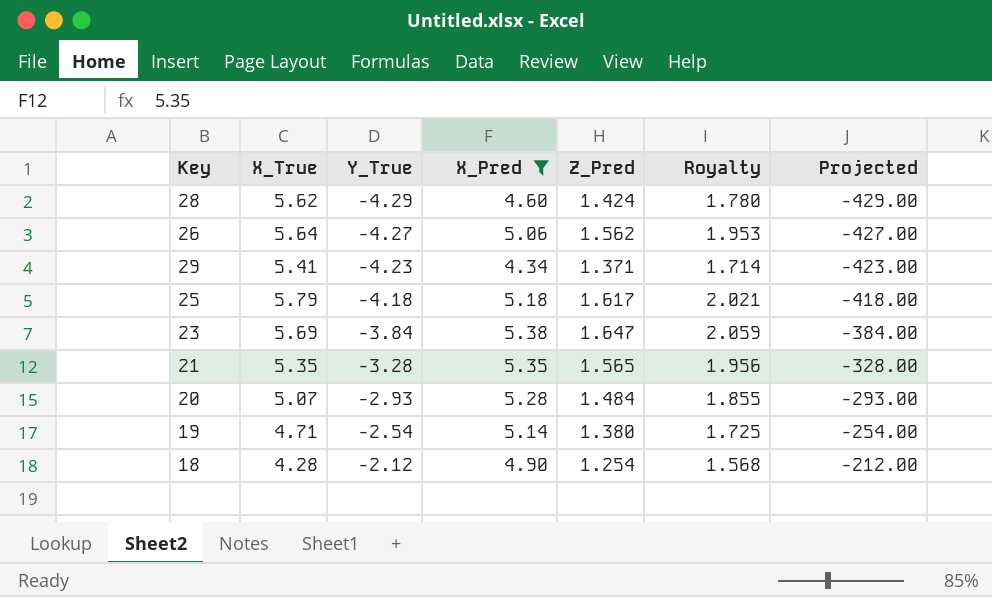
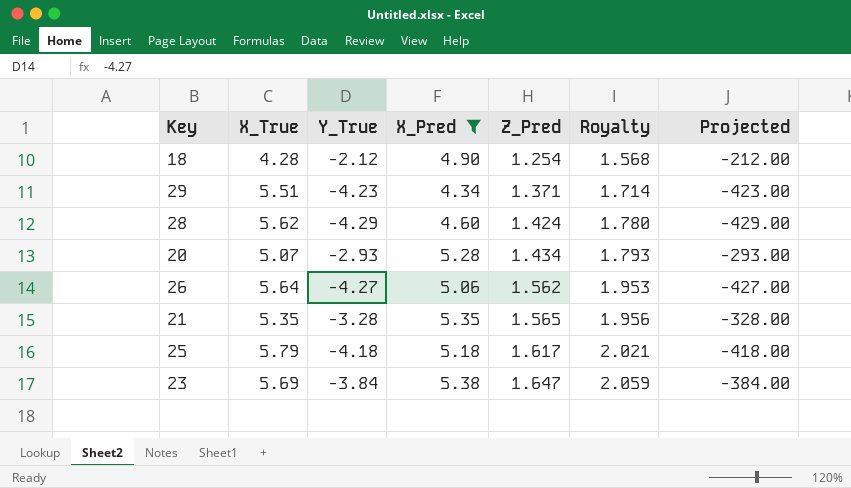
row order: Y_True ascending -> Z_Pred ascending
row 19: 4.71 | -2.54 | 5.14 | 1.380 | 1.725 | -254.00 -> none
29 | X_True: 5.41 -> 5.51
20 | Z_Pred: 1.484 -> 1.434
20 | Royalty: 1.855 -> 1.793

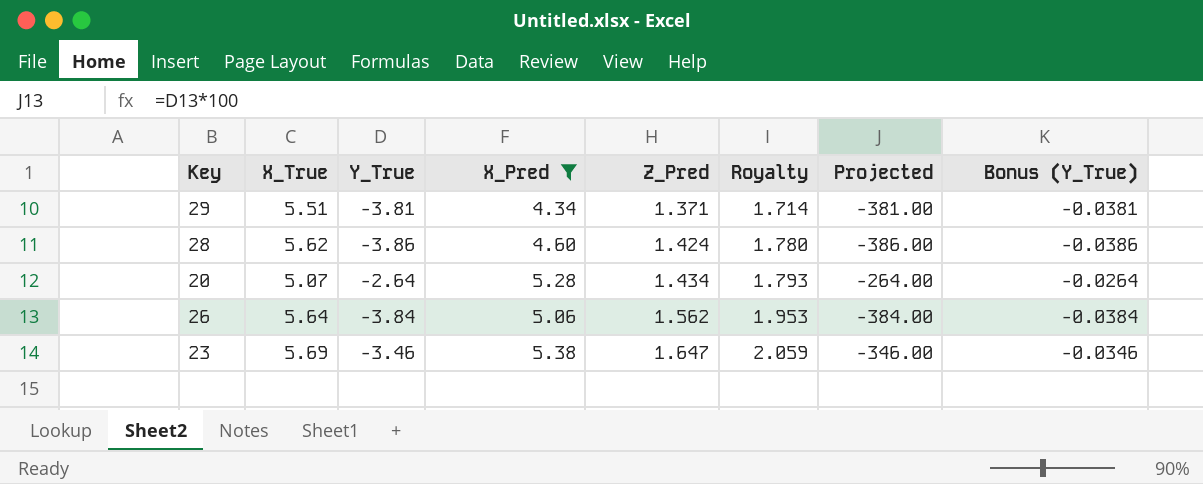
column Bonus (Y_True) | formula: none -> [Y_True] * 0.01
row 18: 4.28 | -2.12 | 4.90 | 1.254 | 1.568 | -212.00 -> none
row 21: 5.35 | -3.28 | 5.35 | 1.565 | 1.956 | -328.00 -> none
row 25: 5.79 | -4.18 | 5.18 | 1.617 | 2.021 | -418.00 -> none
29 | Y_True: -4.23 -> -3.81
29 | Projected: -423.00 -> -381.00
28 | Y_True: -4.29 -> -3.86
28 | Projected: -429.00 -> -386.00
20 | Y_True: -2.93 -> -2.64
20 | Projected: -293.00 -> -264.00
26 | Y_True: -4.27 -> -3.84
26 | Projected: -427.00 -> -384.00
23 | Y_True: -3.84 -> -3.46
23 | Projected: -384.00 -> -346.00

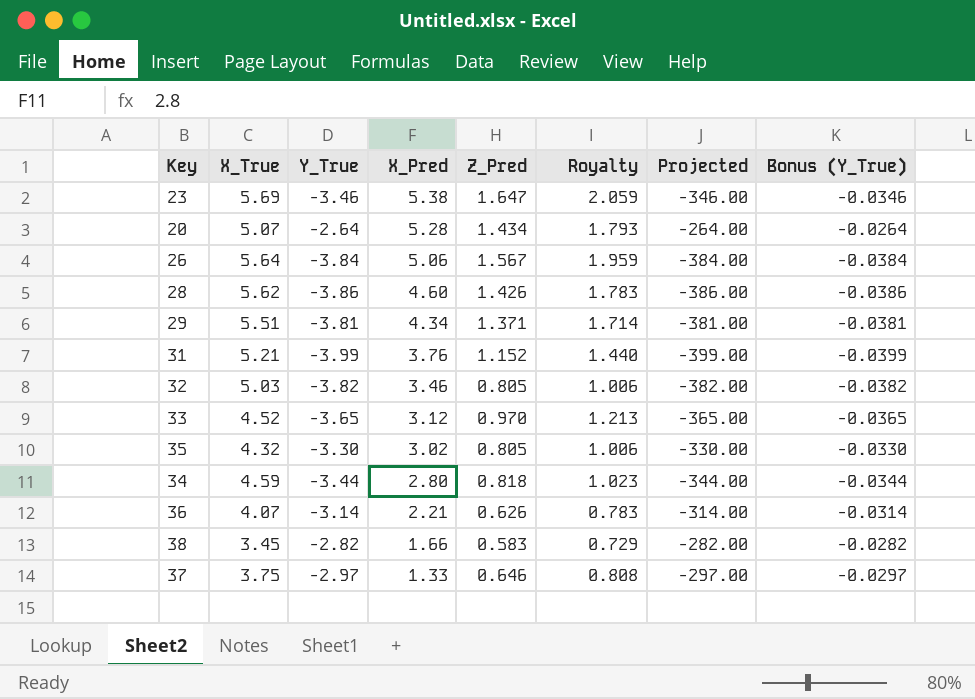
filter: X_Pred >= 4.34 -> none
row order: Z_Pred ascending -> X_Pred descending
26 | Z_Pred: 1.562 -> 1.567
26 | Royalty: 1.953 -> 1.959
28 | Z_Pred: 1.424 -> 1.426
28 | Royalty: 1.780 -> 1.783

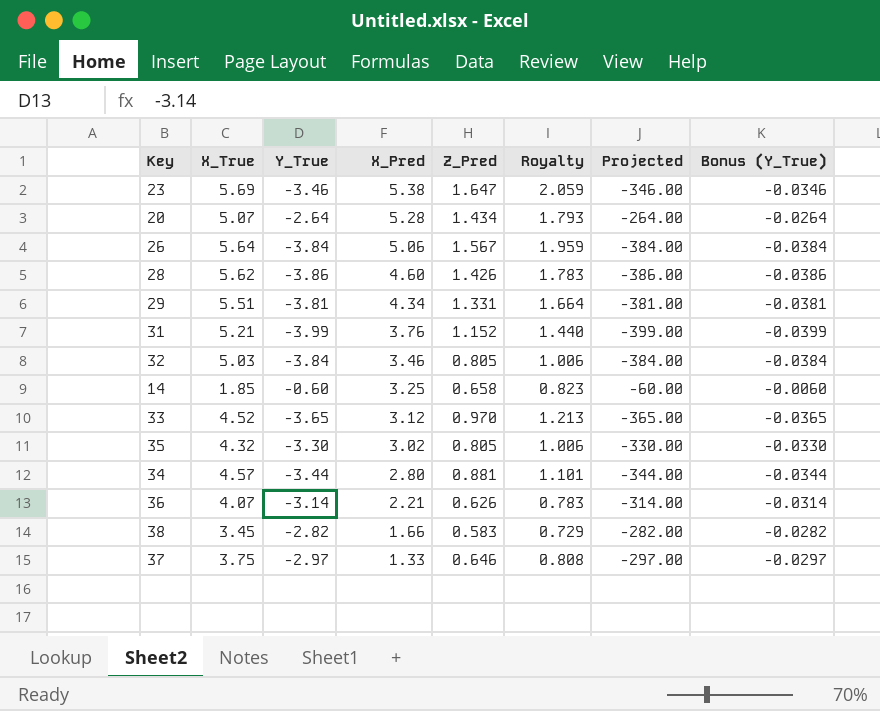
29 | Z_Pred: 1.371 -> 1.331
29 | Royalty: 1.714 -> 1.664
32 | Y_True: -3.82 -> -3.84
32 | Projected: -382.00 -> -384.00
32 | Bonus (Y_True): -0.0382 -> -0.0384
row 14: none -> 1.85 | -0.60 | 3.25 | 0.658 | 0.823 | -60.00 | -0.0060
34 | X_True: 4.59 -> 4.57
34 | Z_Pred: 0.818 -> 0.881
34 | Royalty: 1.023 -> 1.101

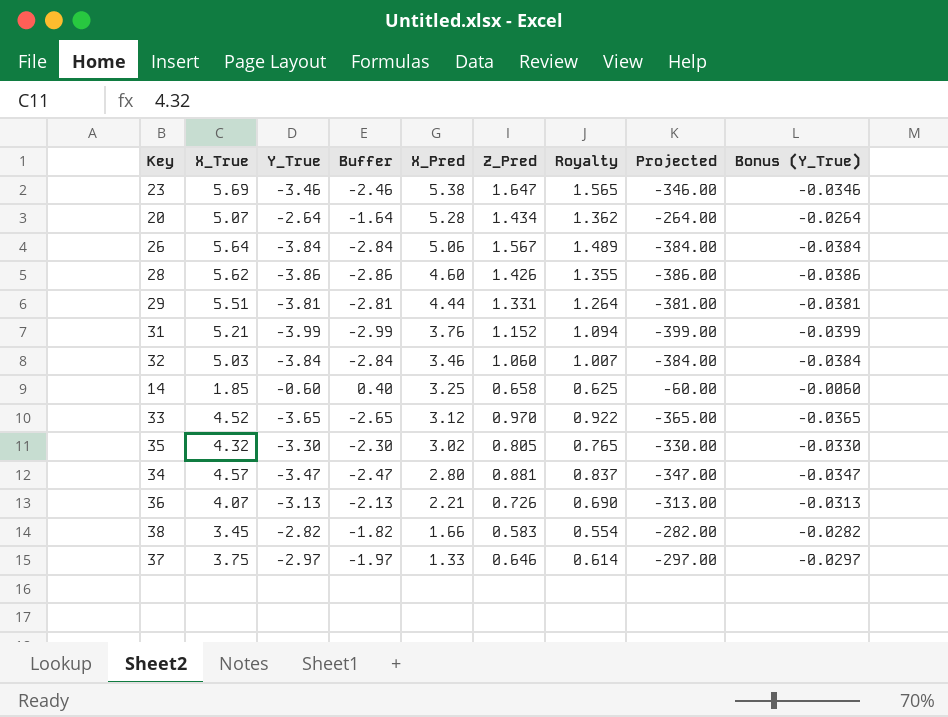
column Buffer | formula: none -> [Y_True] + 1
column Royalty | formula: [Z_Pred] * 1.25 -> [Z_Pred] * 0.95
29 | X_Pred: 4.34 -> 4.44
32 | Z_Pred: 0.805 -> 1.060
34 | Y_True: -3.44 -> -3.47
34 | Projected: -344.00 -> -347.00
34 | Bonus (Y_True): -0.0344 -> -0.0347
36 | Y_True: -3.14 -> -3.13
36 | Z_Pred: 0.626 -> 0.726
36 | Projected: -314.00 -> -313.00
36 | Bonus (Y_True): -0.0314 -> -0.0313

